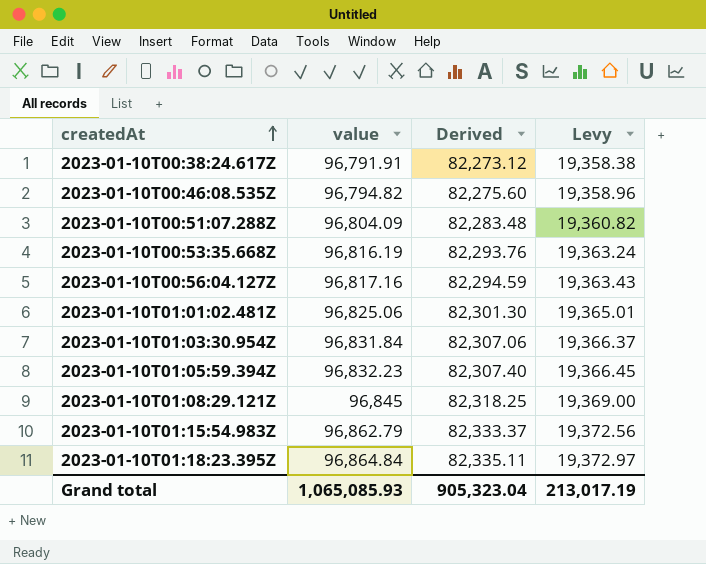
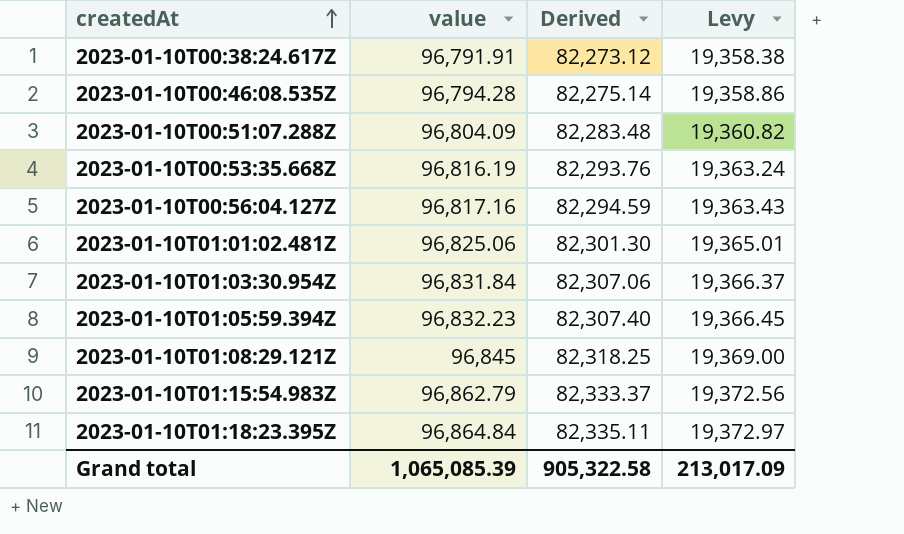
2023-01-10T00:46:08.535Z | value: 96,794.82 -> 96,794.28
2023-01-10T00:46:08.535Z | Derived: 82,275.60 -> 82,275.14
2023-01-10T00:46:08.535Z | Levy: 19,358.96 -> 19,358.86
Grand total | value: 1,065,085.93 -> 1,065,085.39
Grand total | Derived: 905,323.04 -> 905,322.58
Grand total | Levy: 213,017.19 -> 213,017.09

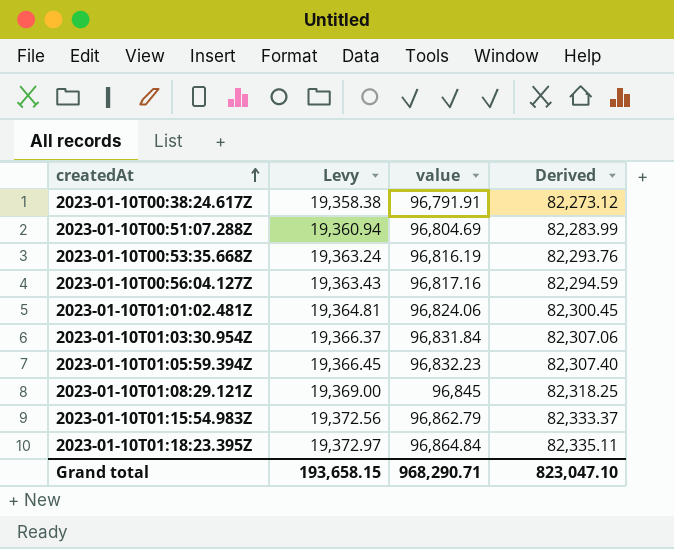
column Levy | position: 4 -> 2
row 2023-01-10T00:46:08.535Z: 96,794.28 | 82,275.14 | 19,358.86 -> none
2023-01-10T00:51:07.288Z | Levy: 19,360.82 -> 19,360.94
2023-01-10T00:51:07.288Z | value: 96,804.09 -> 96,804.69
2023-01-10T00:51:07.288Z | Derived: 82,283.48 -> 82,283.99
2023-01-10T01:01:02.481Z | Levy: 19,365.01 -> 19,364.81
2023-01-10T01:01:02.481Z | value: 96,825.06 -> 96,824.06
2023-01-10T01:01:02.481Z | Derived: 82,301.30 -> 82,300.45
Grand total | Levy: 213,017.09 -> 193,658.15
Grand total | value: 1,065,085.39 -> 968,290.71
Grand total | Derived: 905,322.58 -> 823,047.10

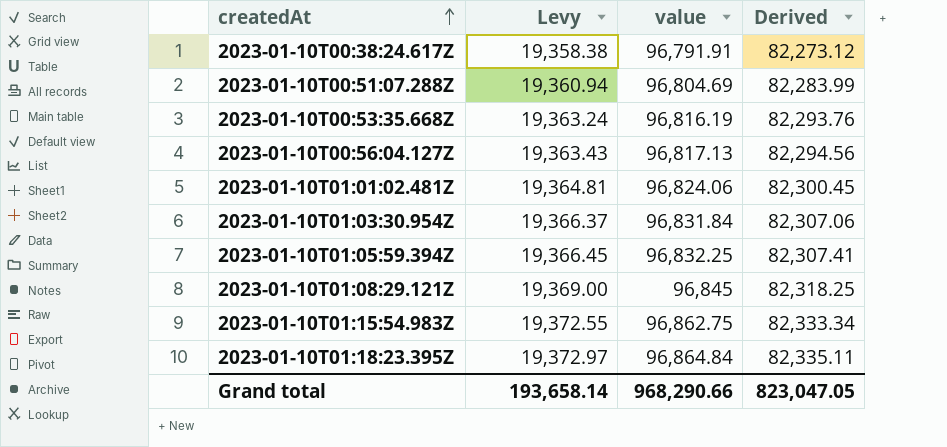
2023-01-10T00:56:04.127Z | value: 96,817.16 -> 96,817.13
2023-01-10T00:56:04.127Z | Derived: 82,294.59 -> 82,294.56
2023-01-10T01:05:59.394Z | value: 96,832.23 -> 96,832.25
2023-01-10T01:05:59.394Z | Derived: 82,307.40 -> 82,307.41
2023-01-10T01:15:54.983Z | Levy: 19,372.56 -> 19,372.55
2023-01-10T01:15:54.983Z | value: 96,862.79 -> 96,862.75
2023-01-10T01:15:54.983Z | Derived: 82,333.37 -> 82,333.34
Grand total | Levy: 193,658.15 -> 193,658.14
Grand total | value: 968,290.71 -> 968,290.66
Grand total | Derived: 823,047.10 -> 823,047.05

